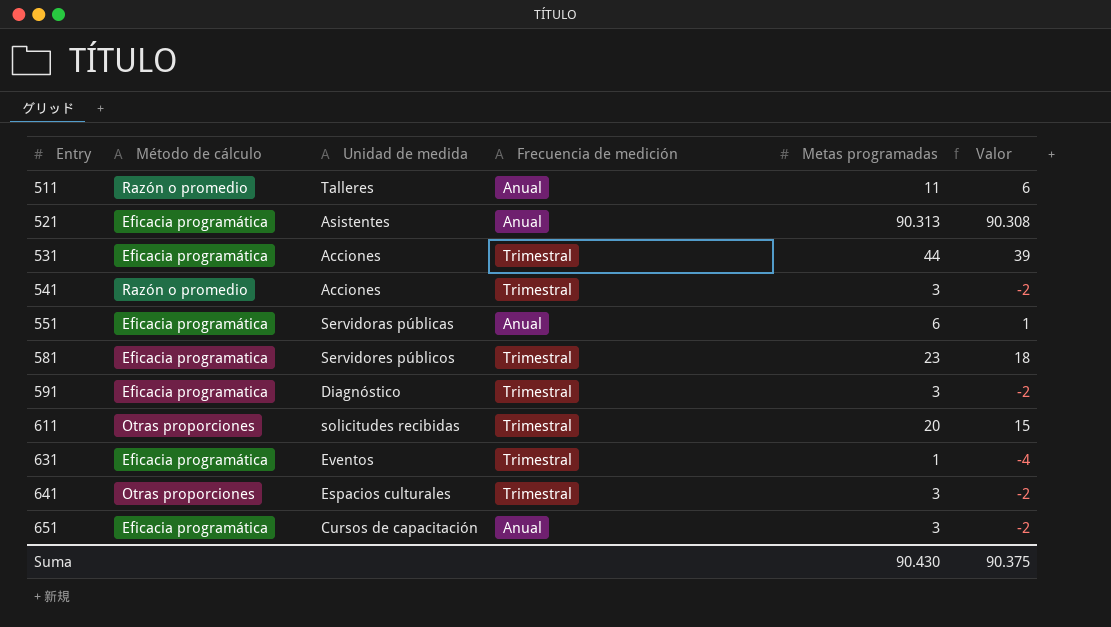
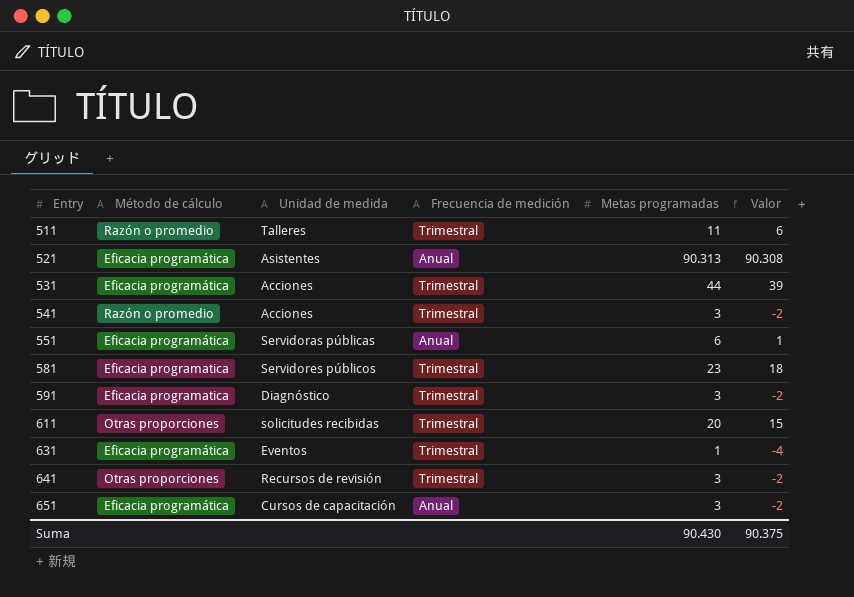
511 | Frecuencia de medición: Anual -> Trimestral
641 | Unidad de medida: Espacios culturales -> Recursos de revisión

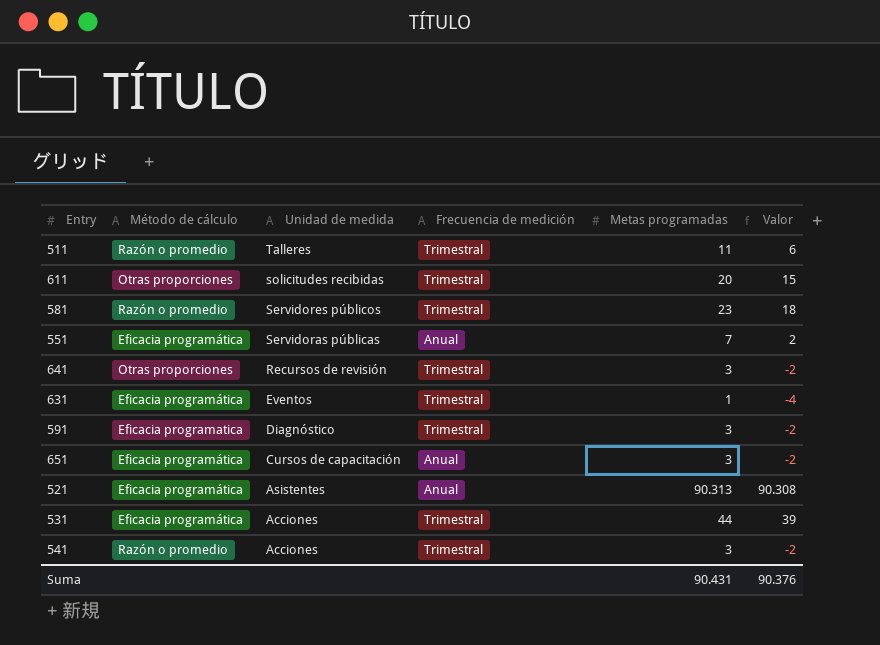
row order: Entry ascending -> Unidad de medida descending
581 | Método de cálculo: Eficacia programatica -> Razón o promedio
551 | Metas programadas: 6 -> 7
551 | Valor: 1 -> 2
Suma | Metas programadas: 90.430 -> 90.431
Suma | Valor: 90.375 -> 90.376

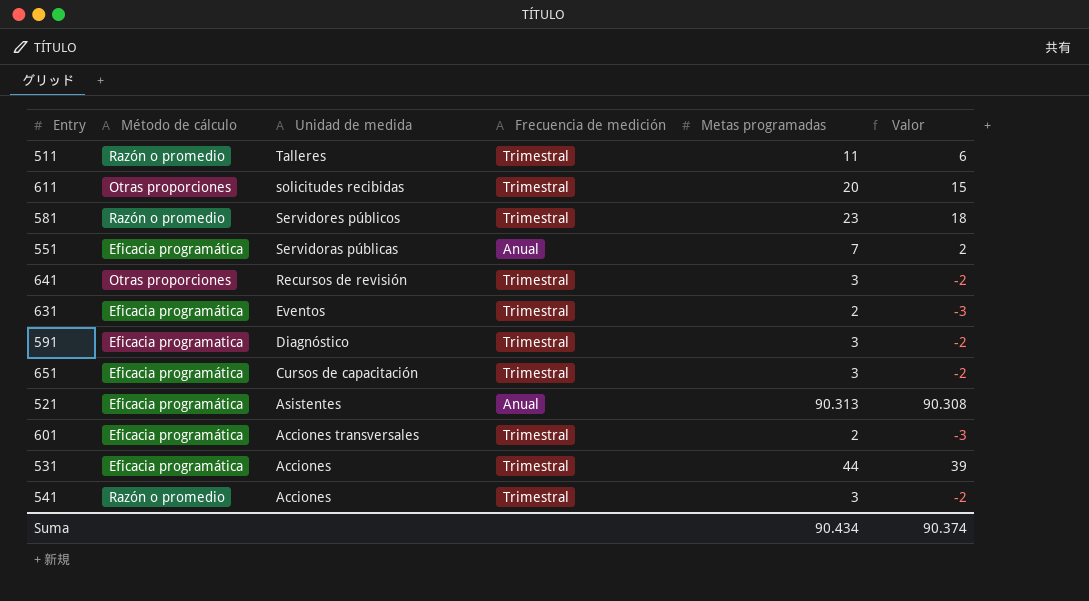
631 | Metas programadas: 1 -> 2
631 | Valor: -4 -> -3
651 | Frecuencia de medición: Anual -> Trimestral
row 601: none -> Eficacia programática | Acciones transversales | Trimestral | 2 | -3
Suma | Metas programadas: 90.431 -> 90.434
Suma | Valor: 90.376 -> 90.374

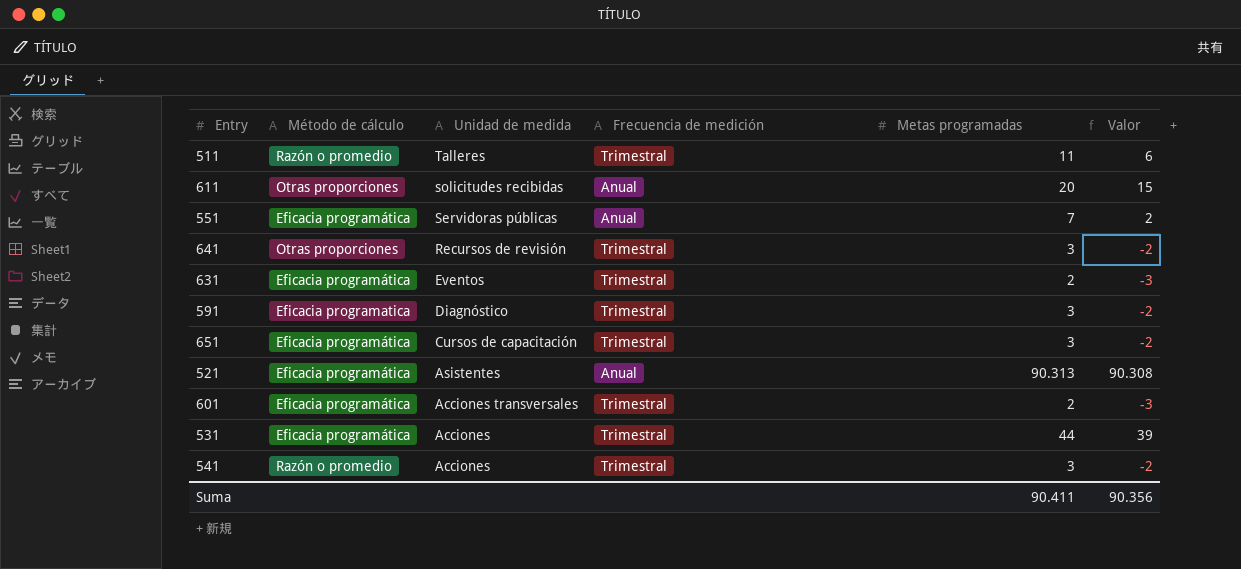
row 581: Razón o promedio | Servidores públicos | Trimestral | 23 | 18 -> none
611 | Frecuencia de medición: Trimestral -> Anual
Suma | Metas programadas: 90.434 -> 90.411
Suma | Valor: 90.374 -> 90.356

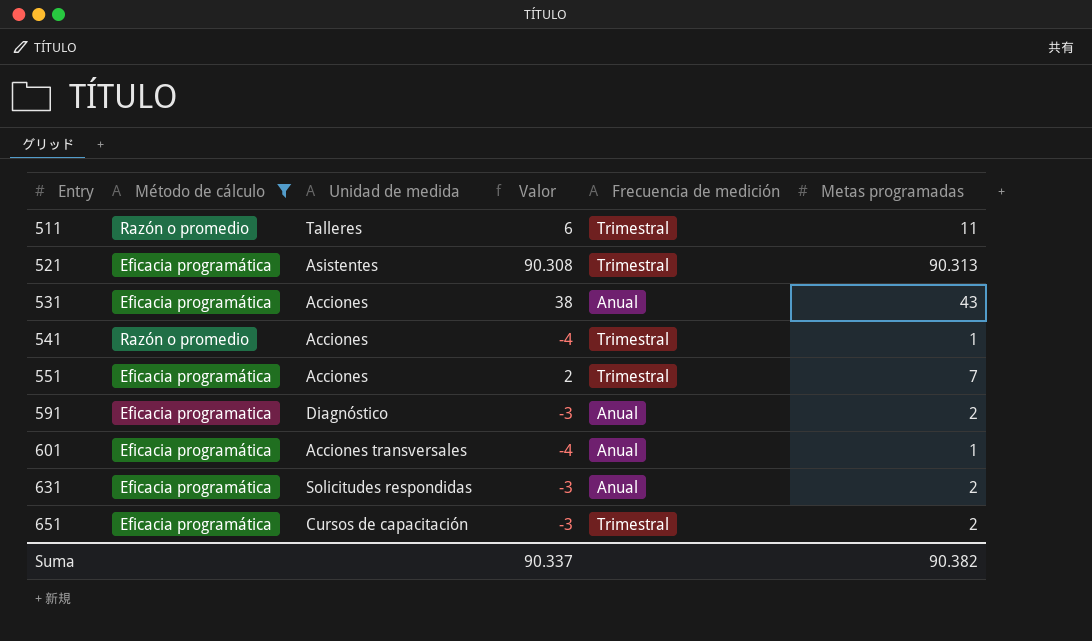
filter: none -> Método de cálculo != Otras proporciones
row order: Unidad de medida descending -> Entry ascending
column Valor | position: 6 -> 4
521 | Frecuencia de medición: Anual -> Trimestral
531 | Valor: 39 -> 38
531 | Frecuencia de medición: Trimestral -> Anual
531 | Metas programadas: 44 -> 43
541 | Valor: -2 -> -4
541 | Metas programadas: 3 -> 1
551 | Unidad de medida: Servidoras públicas -> Acciones
551 | Frecuencia de medición: Anual -> Trimestral
591 | Valor: -2 -> -3
591 | Frecuencia de medición: Trimestral -> Anual
591 | Metas programadas: 3 -> 2
601 | Valor: -3 -> -4
601 | Frecuencia de medición: Trimestral -> Anual
601 | Metas programadas: 2 -> 1
631 | Unidad de medida: Eventos -> Solicitudes respondidas
631 | Frecuencia de medición: Trimestral -> Anual
651 | Valor: -2 -> -3
651 | Metas programadas: 3 -> 2
Suma | Valor: 90.356 -> 90.337
Suma | Metas programadas: 90.411 -> 90.382

